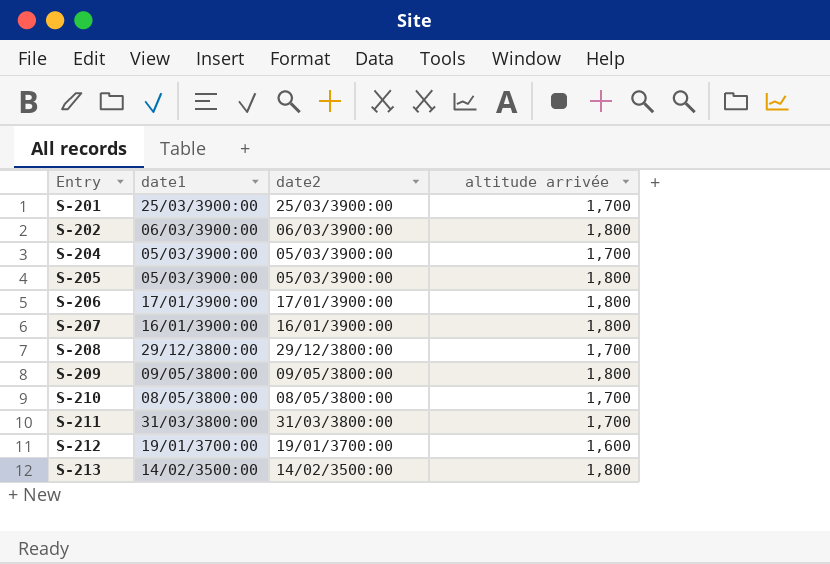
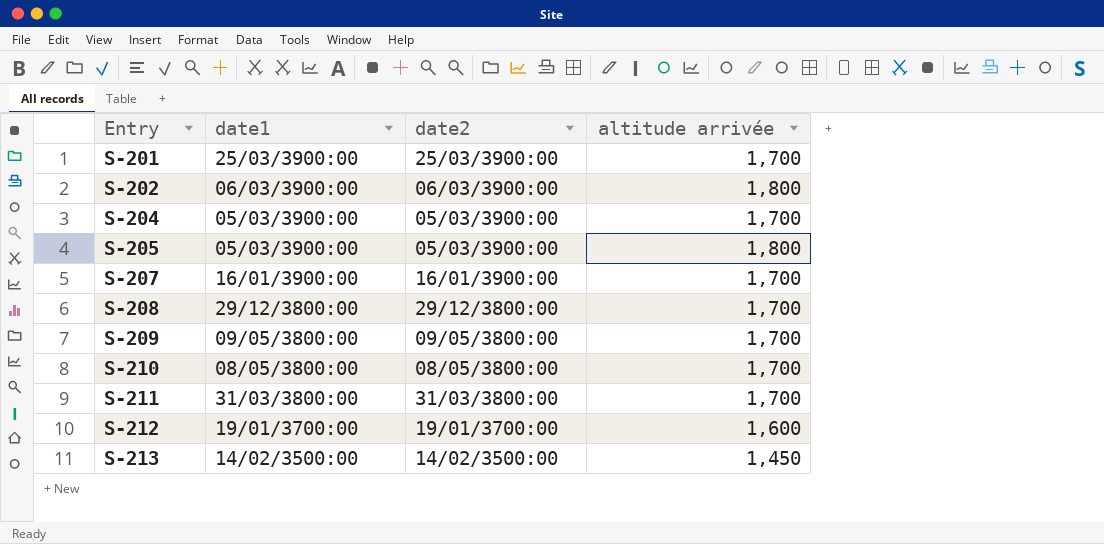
row S-206: 17/01/3900:00 | 17/01/3900:00 | 1,800 -> none
S-207 | altitude arrivée: 1,800 -> 1,700
S-209 | altitude arrivée: 1,800 -> 1,700
S-213 | altitude arrivée: 1,800 -> 1,450

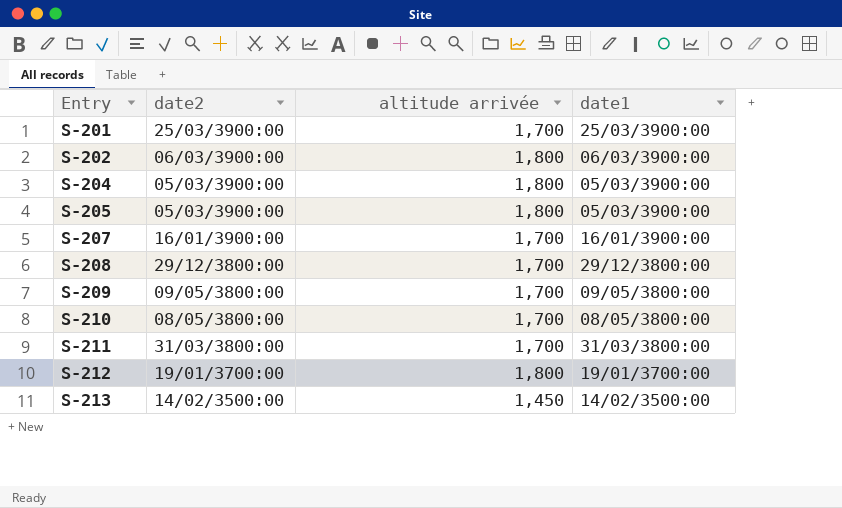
column date1 | position: 2 -> 4
S-204 | altitude arrivée: 1,700 -> 1,800
S-212 | altitude arrivée: 1,600 -> 1,800

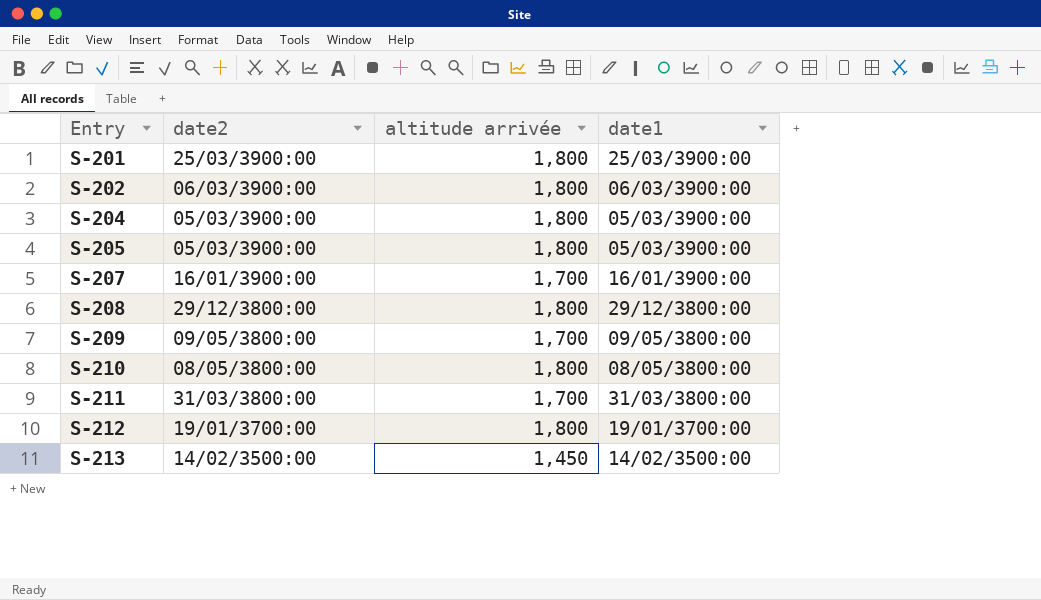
S-201 | altitude arrivée: 1,700 -> 1,800
S-208 | altitude arrivée: 1,700 -> 1,800
S-210 | altitude arrivée: 1,700 -> 1,800

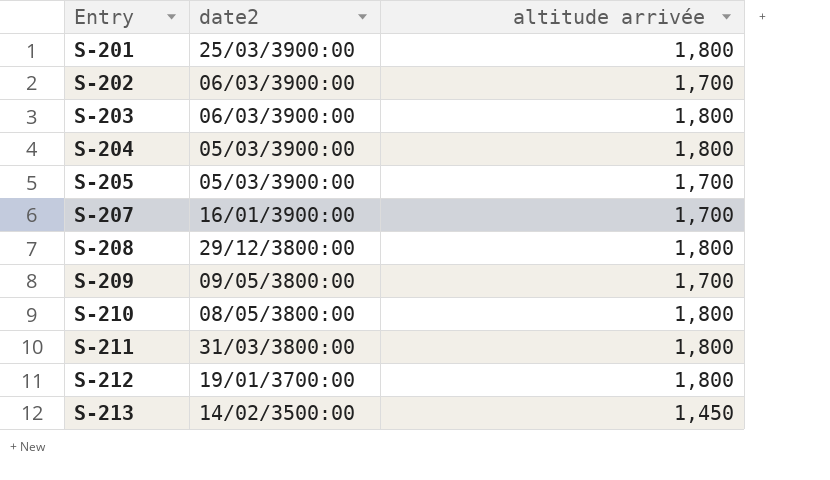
column date1 | position: 4 -> none
S-202 | altitude arrivée: 1,800 -> 1,700
row S-203: none -> 06/03/3900:00 | 1,800
S-205 | altitude arrivée: 1,800 -> 1,700
S-211 | altitude arrivée: 1,700 -> 1,800

